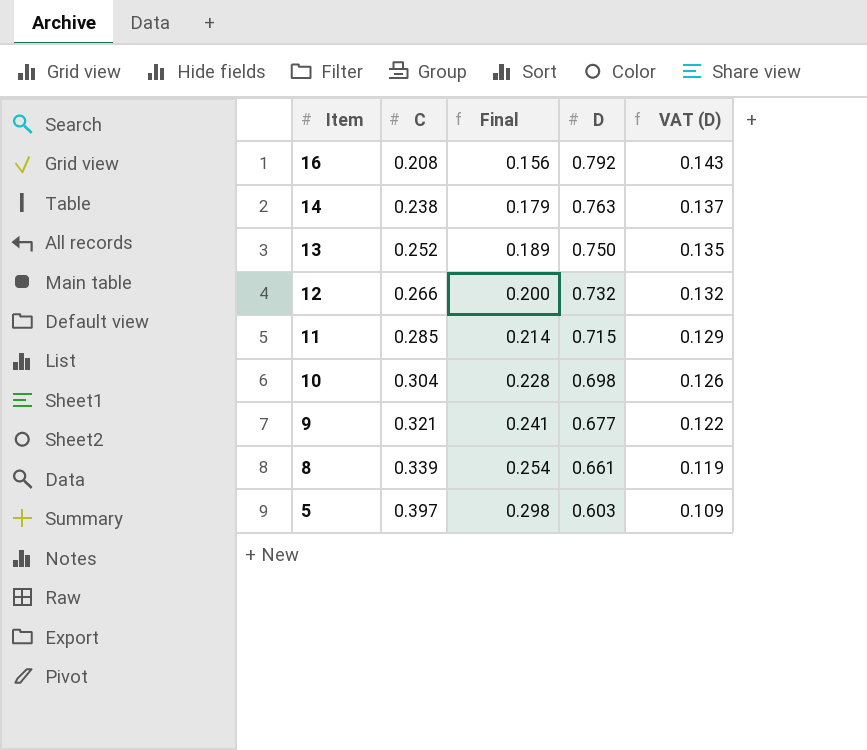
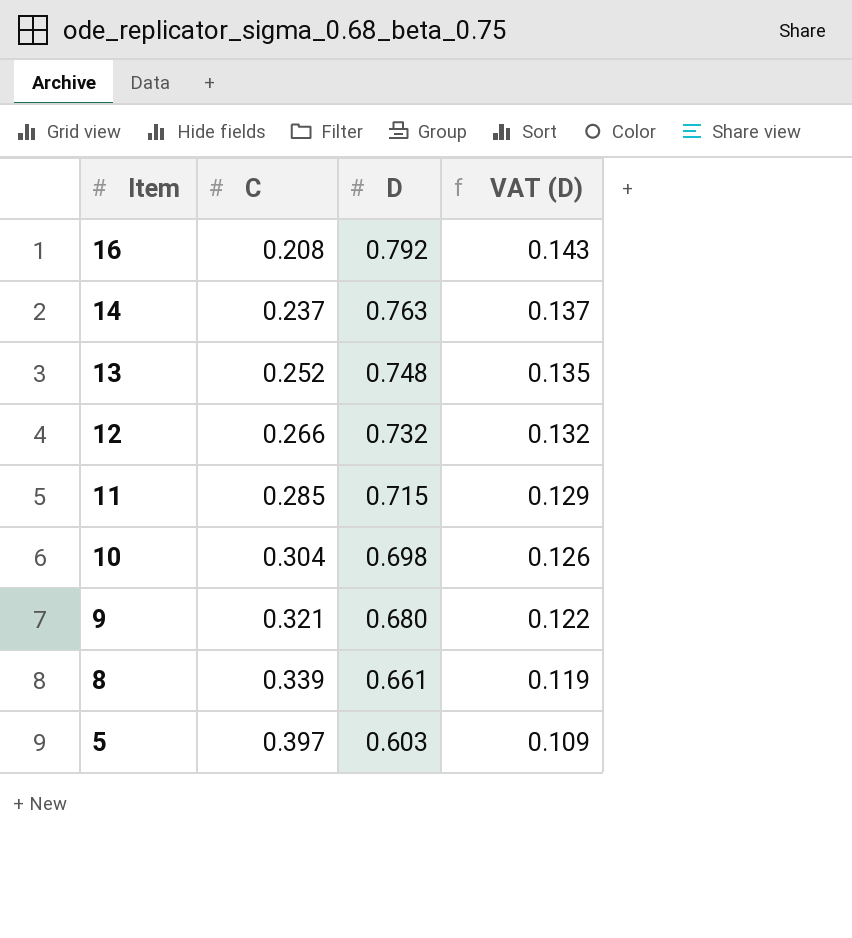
column Final | formula: [C] * 0.75 -> none
14 | C: 0.238 -> 0.237
13 | D: 0.750 -> 0.748
9 | D: 0.677 -> 0.680

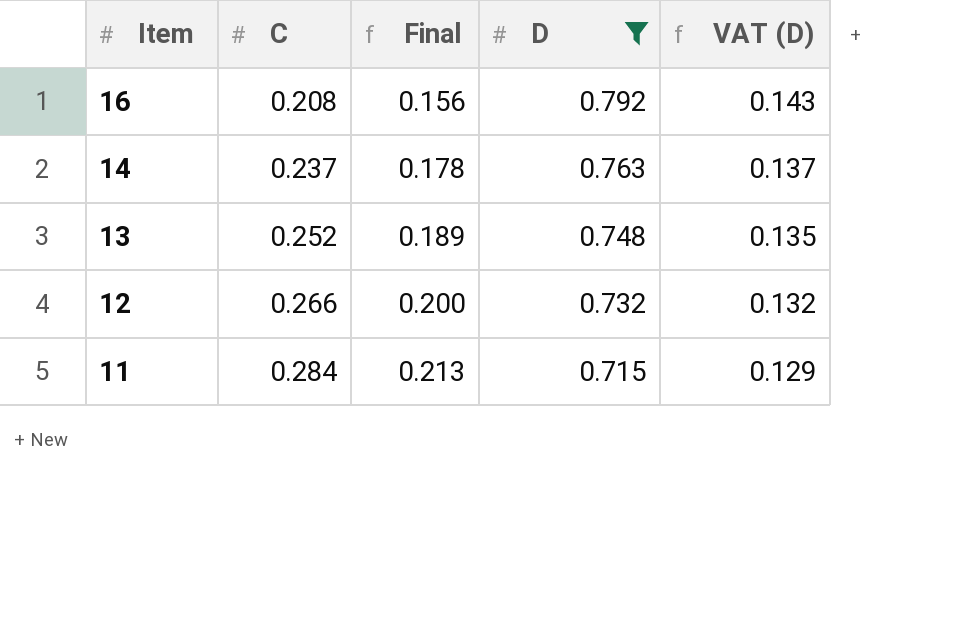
filter: none -> D >= 0.715
column Final | formula: none -> [C] * 0.75
11 | C: 0.285 -> 0.284

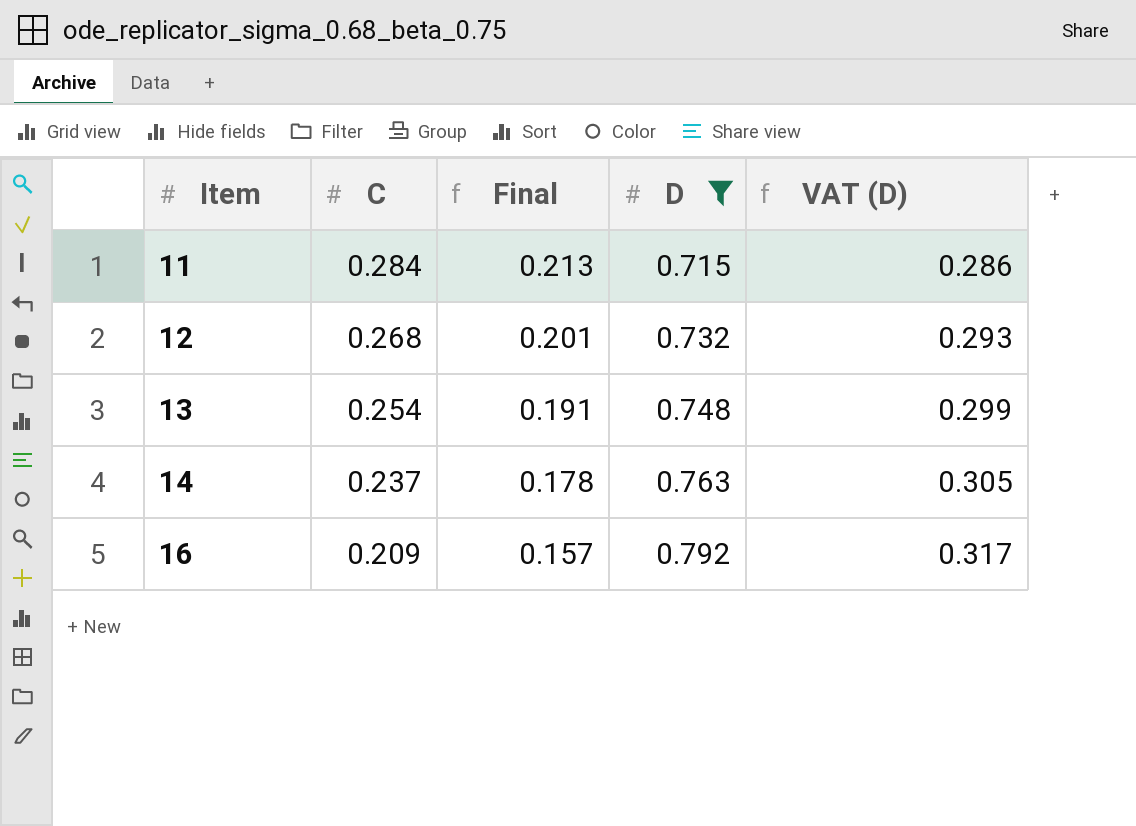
row order: Item descending -> Item ascending
column VAT (D) | formula: [D] * 0.18 -> [D] * 0.4
12 | C: 0.266 -> 0.268
12 | Final: 0.200 -> 0.201
13 | C: 0.252 -> 0.254
13 | Final: 0.189 -> 0.191
16 | C: 0.208 -> 0.209
16 | Final: 0.156 -> 0.157

